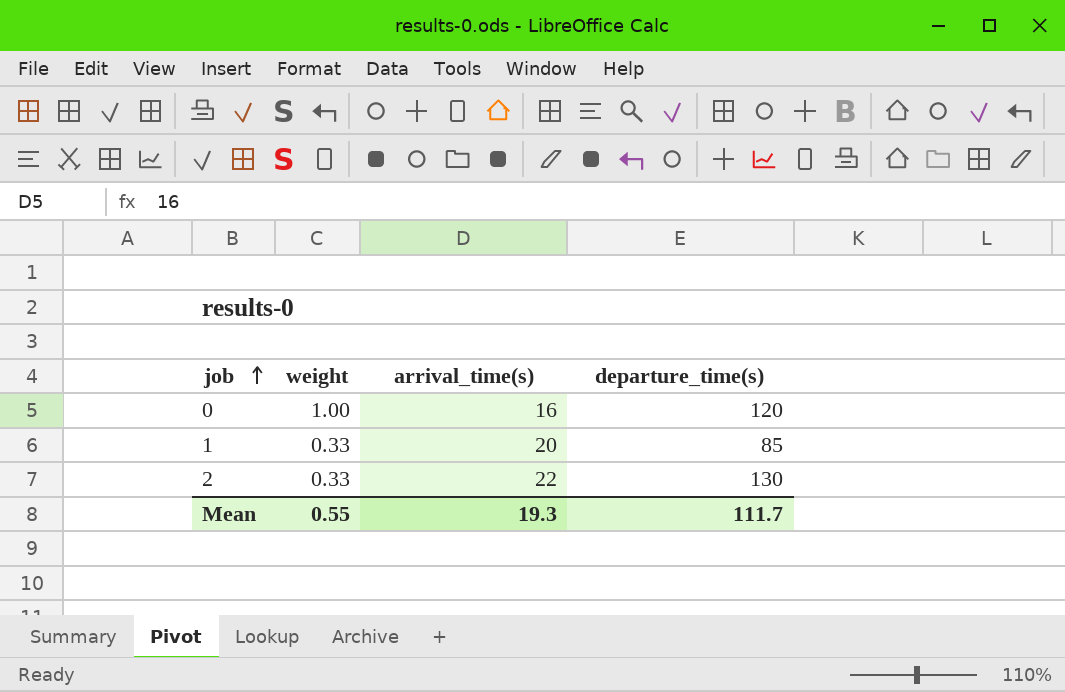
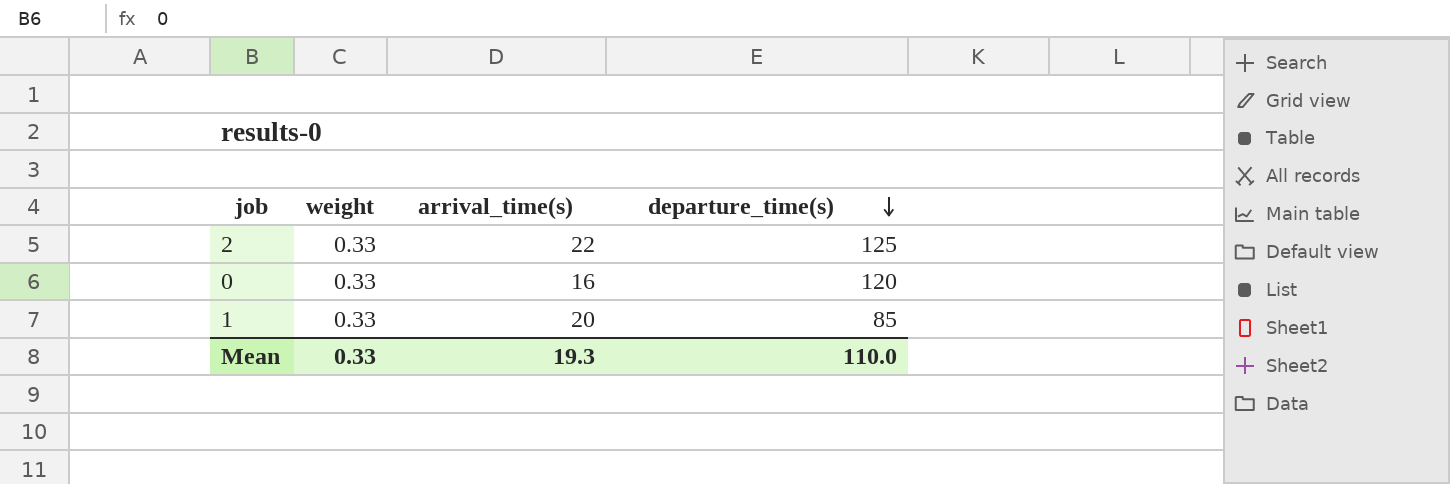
row order: job ascending -> departure_time(s) descending
2 | departure_time(s): 130 -> 125
0 | weight: 1.00 -> 0.33
Mean | weight: 0.55 -> 0.33
Mean | departure_time(s): 111.7 -> 110.0

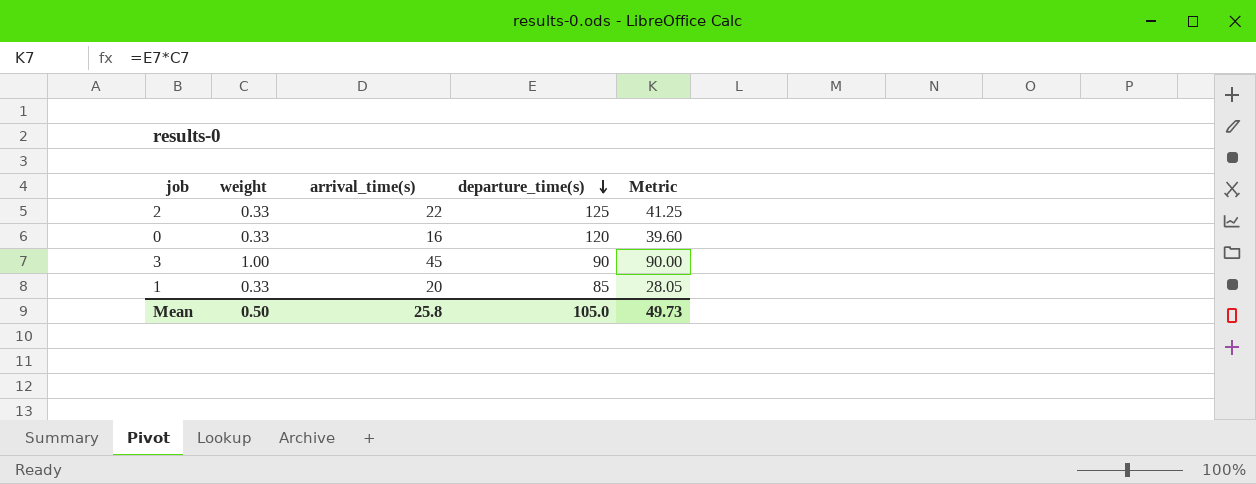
column Metric | formula: none -> [weight] * [departure_time(s)]
row 3: none -> 1.00 | 45 | 90 | 90.00
Mean | weight: 0.33 -> 0.50
Mean | arrival_time(s): 19.3 -> 25.8
Mean | departure_time(s): 110.0 -> 105.0

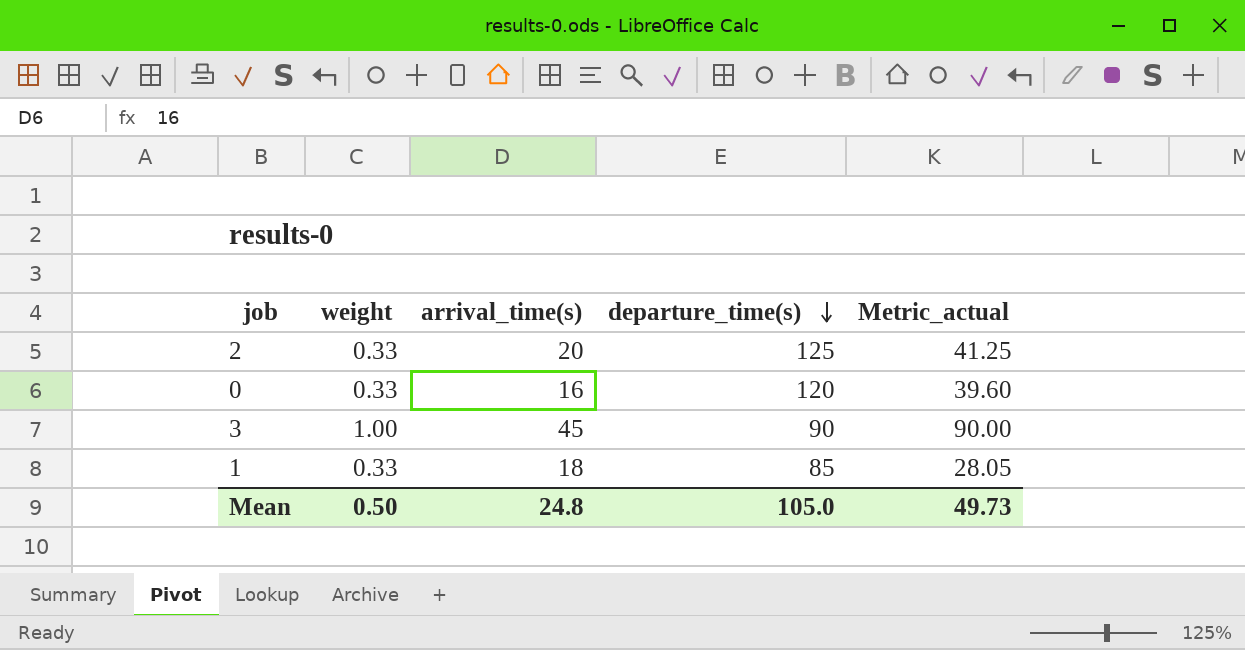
column name: Metric -> Metric_actual
2 | arrival_time(s): 22 -> 20
1 | arrival_time(s): 20 -> 18
Mean | arrival_time(s): 25.8 -> 24.8

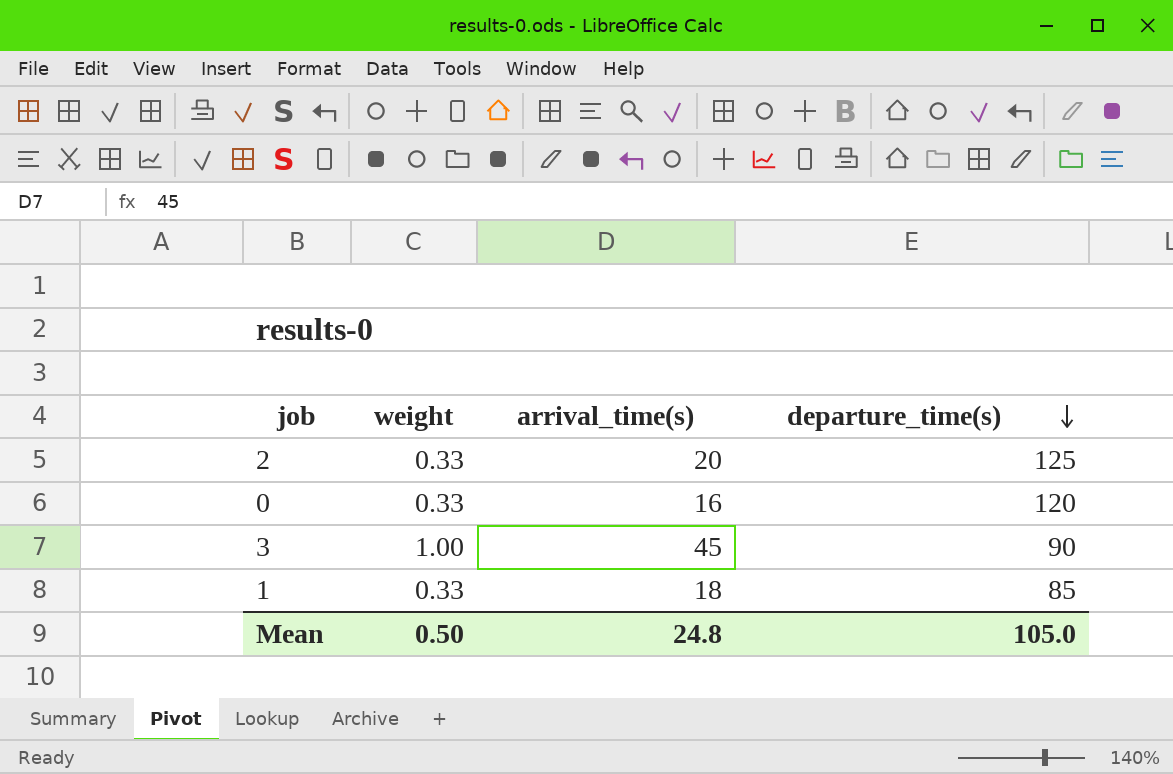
column Metric_actual | formula: [weight] * [departure_time(s)] -> none

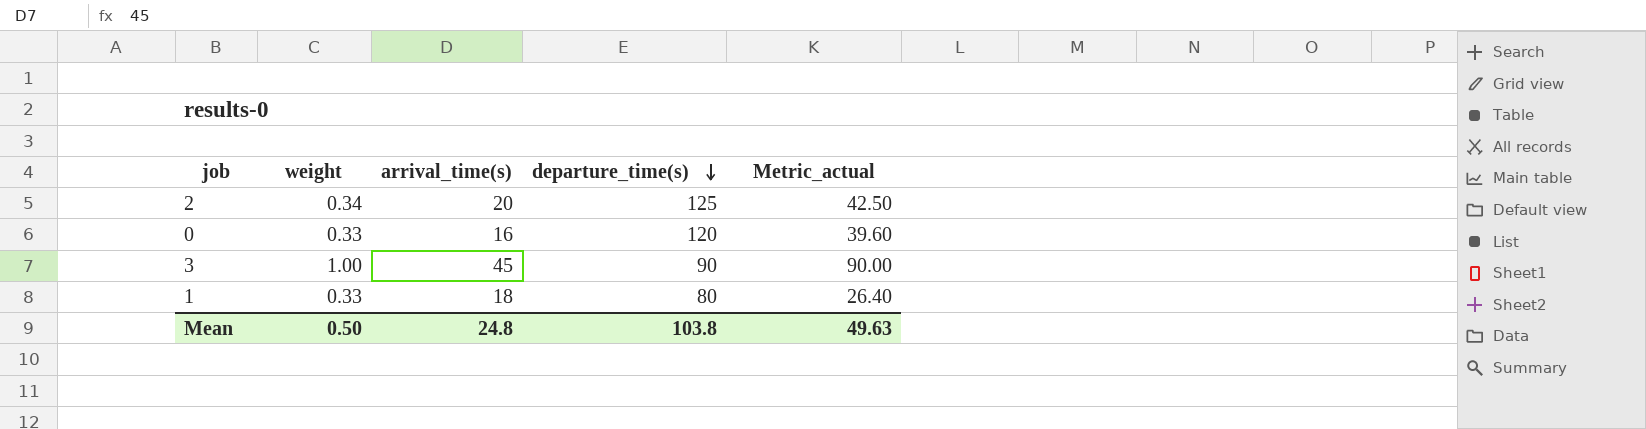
column Metric_actual | formula: none -> [weight] * [departure_time(s)]
2 | weight: 0.33 -> 0.34
1 | departure_time(s): 85 -> 80
Mean | departure_time(s): 105.0 -> 103.8

